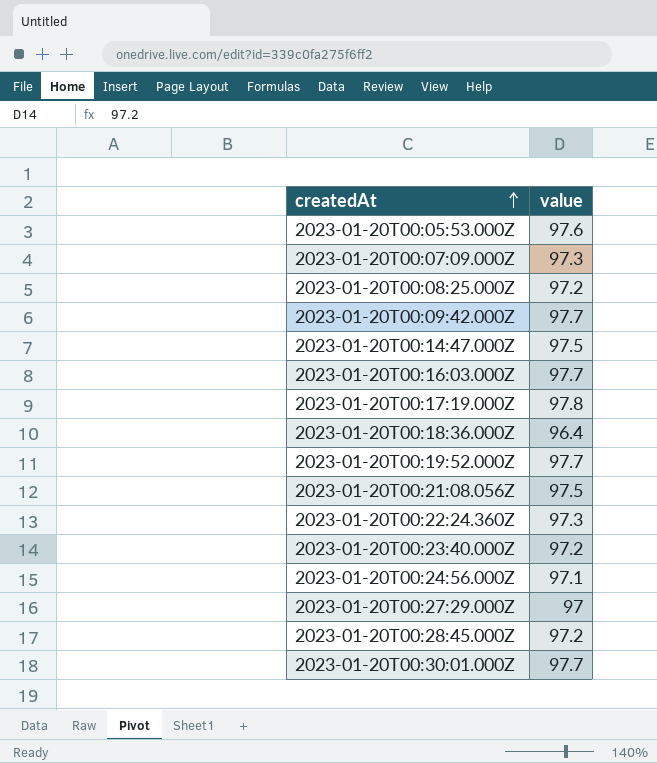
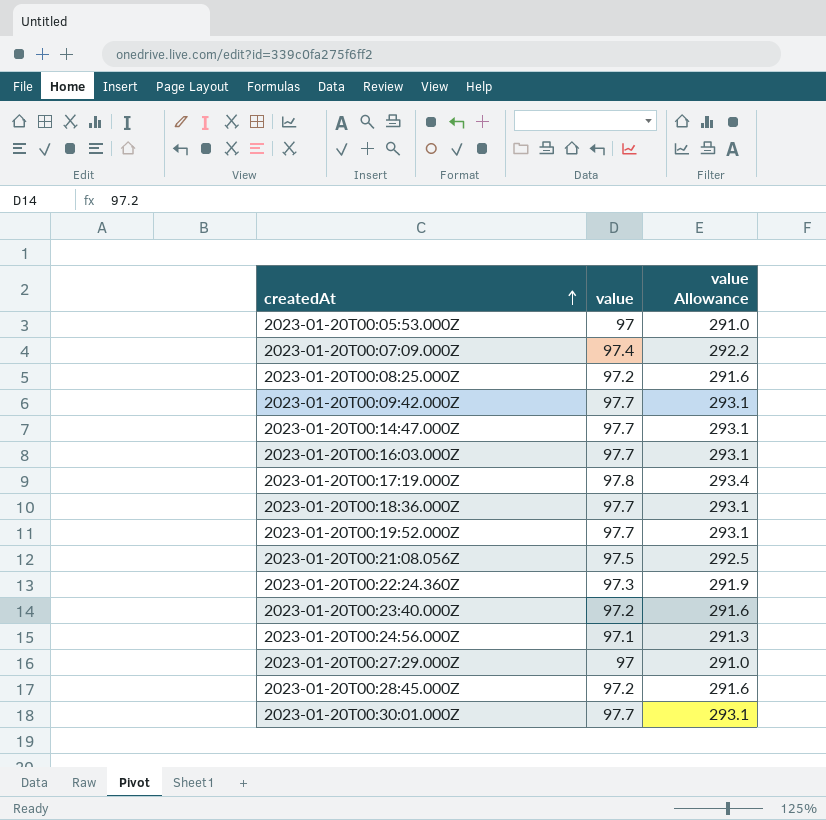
column value Allowance | formula: none -> [value] * 3
2023-01-20T00:05:53.000Z | value: 97.6 -> 97
2023-01-20T00:07:09.000Z | value: 97.3 -> 97.4
2023-01-20T00:14:47.000Z | value: 97.5 -> 97.7
2023-01-20T00:18:36.000Z | value: 96.4 -> 97.7

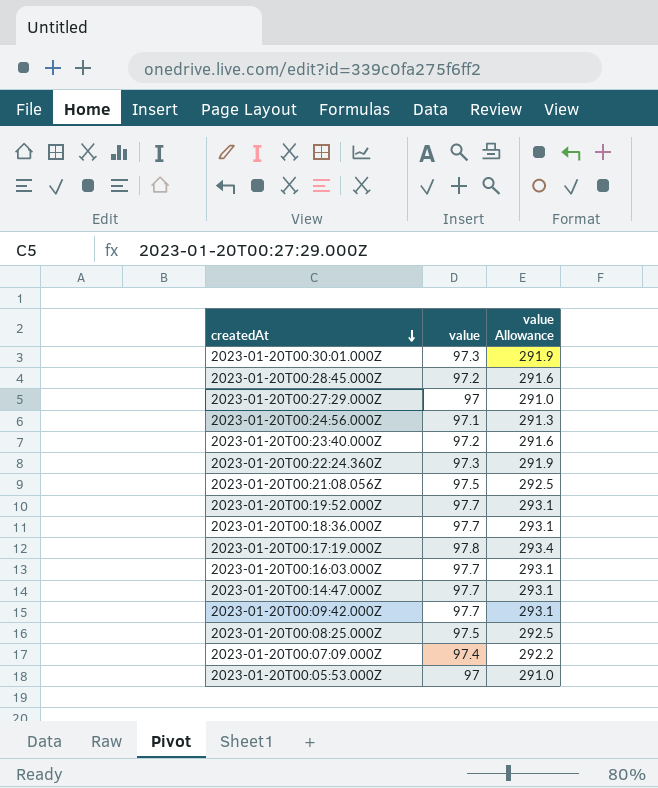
row order: createdAt ascending -> createdAt descending
2023-01-20T00:30:01.000Z | value: 97.7 -> 97.3
2023-01-20T00:30:01.000Z | value Allowance: 293.1 -> 291.9
2023-01-20T00:08:25.000Z | value: 97.2 -> 97.5
2023-01-20T00:08:25.000Z | value Allowance: 291.6 -> 292.5

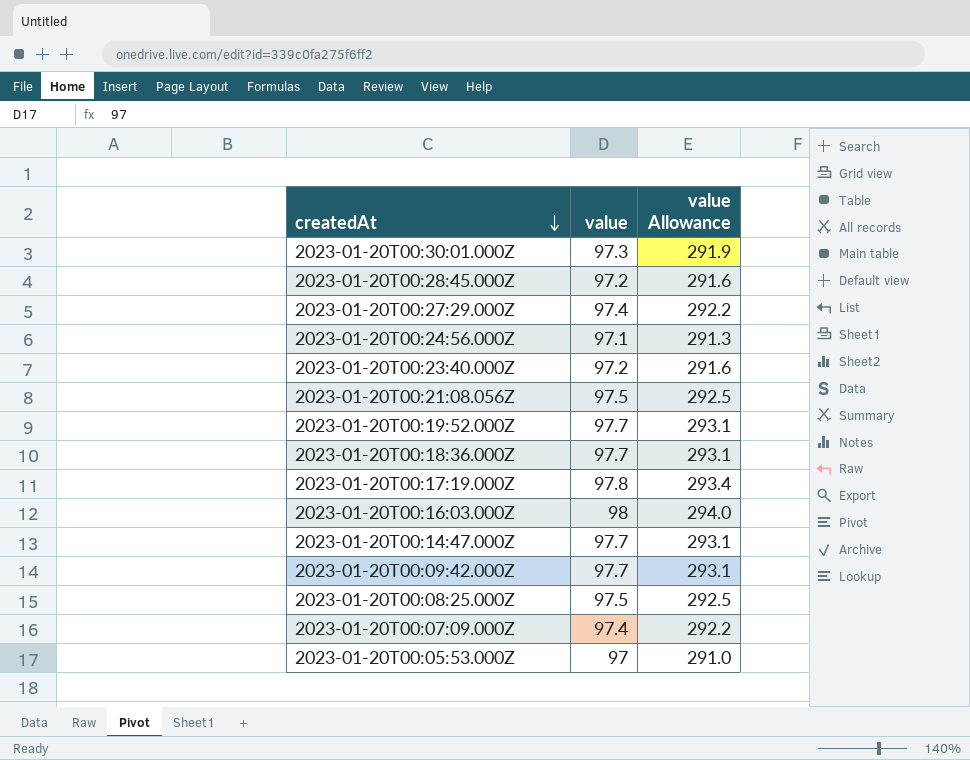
row 2023-01-20T00:22:24.360Z: 97.3 | 291.9 -> none
2023-01-20T00:27:29.000Z | value: 97 -> 97.4
2023-01-20T00:27:29.000Z | value Allowance: 291.0 -> 292.2
2023-01-20T00:16:03.000Z | value: 97.7 -> 98
2023-01-20T00:16:03.000Z | value Allowance: 293.1 -> 294.0

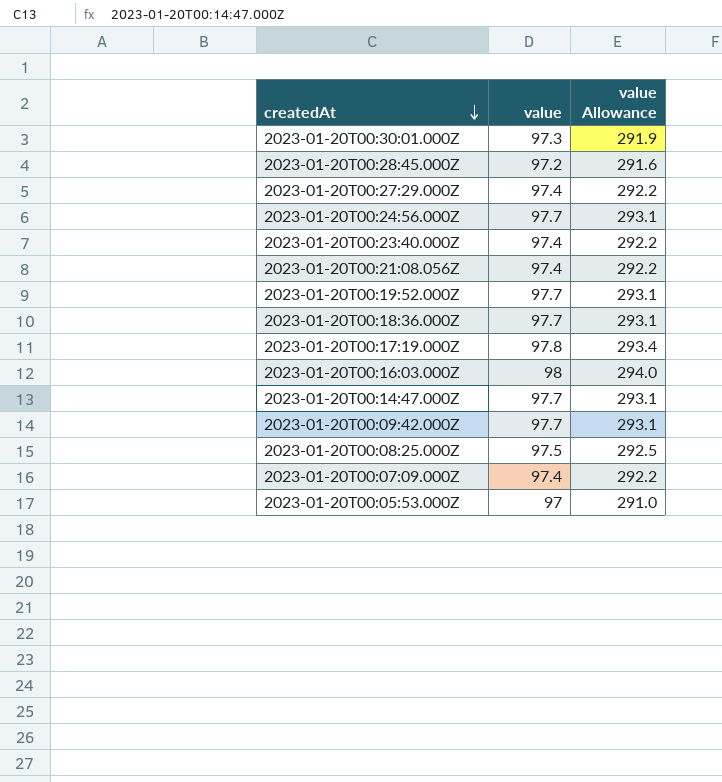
2023-01-20T00:24:56.000Z | value: 97.1 -> 97.7
2023-01-20T00:24:56.000Z | value Allowance: 291.3 -> 293.1
2023-01-20T00:23:40.000Z | value: 97.2 -> 97.4
2023-01-20T00:23:40.000Z | value Allowance: 291.6 -> 292.2
2023-01-20T00:21:08.056Z | value: 97.5 -> 97.4
2023-01-20T00:21:08.056Z | value Allowance: 292.5 -> 292.2

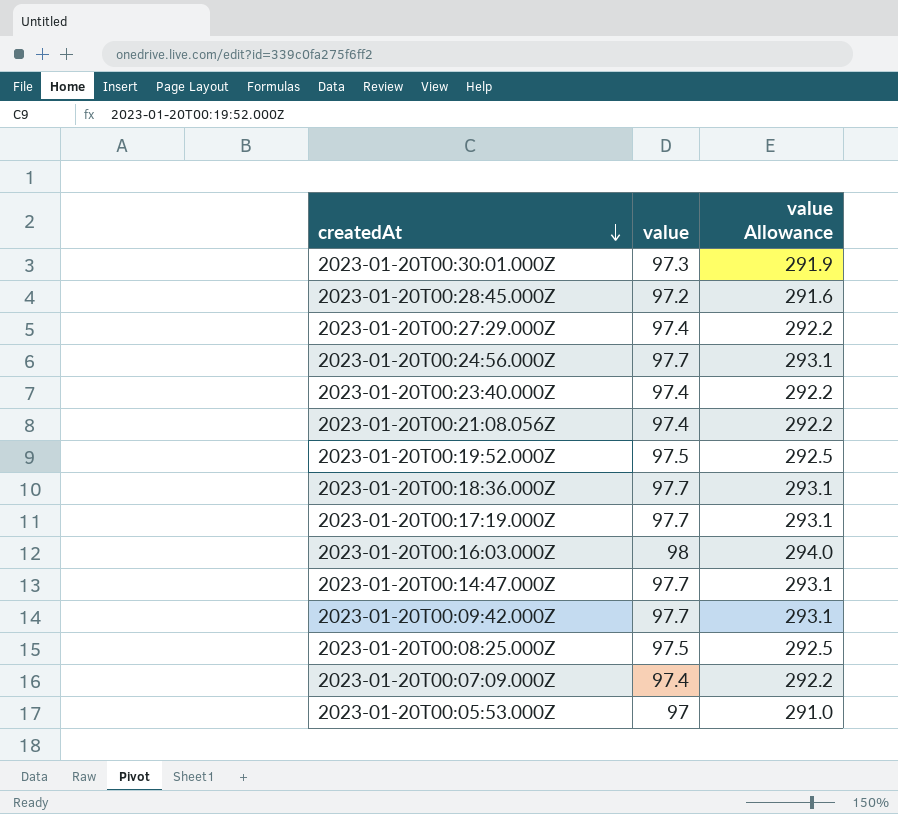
2023-01-20T00:19:52.000Z | value: 97.7 -> 97.5
2023-01-20T00:19:52.000Z | value Allowance: 293.1 -> 292.5
2023-01-20T00:17:19.000Z | value: 97.8 -> 97.7
2023-01-20T00:17:19.000Z | value Allowance: 293.4 -> 293.1

